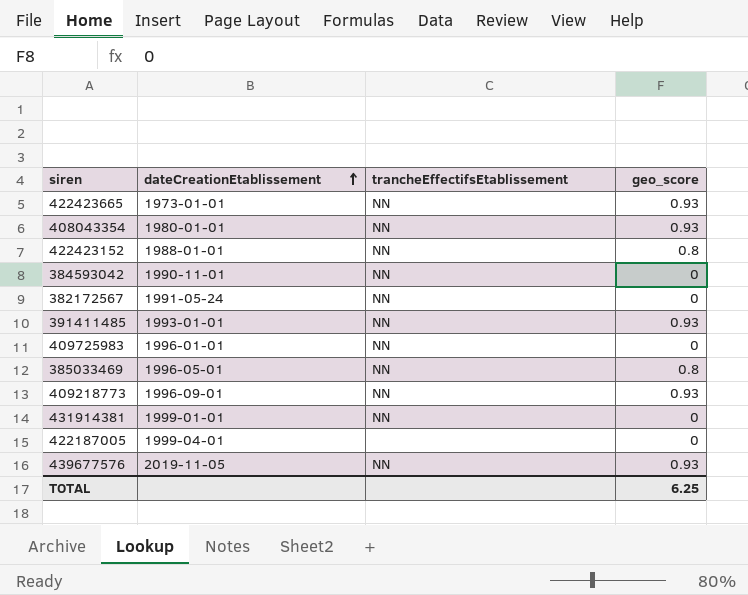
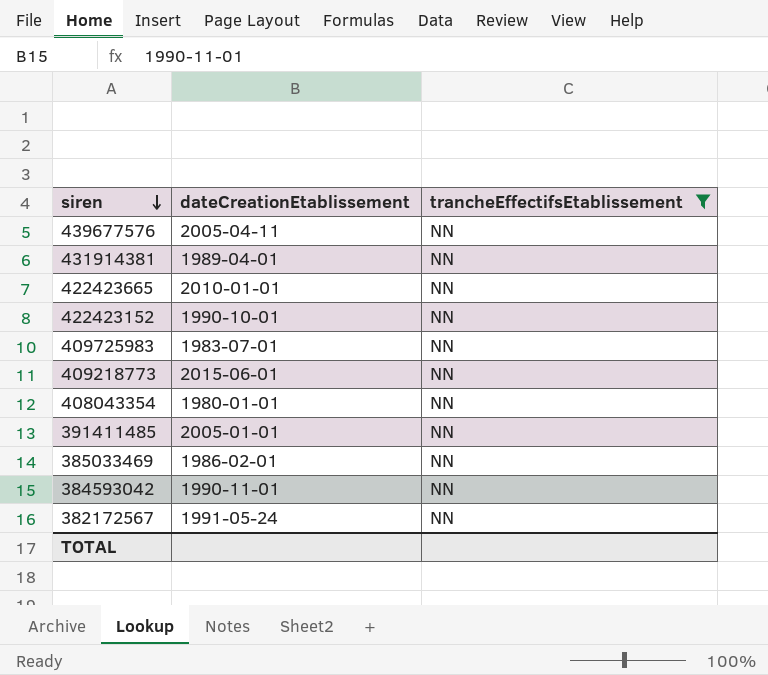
filter: none -> trancheEffectifsEtablissement = NN
row order: dateCreationEtablissement ascending -> siren descending
column geo_score | position: 4 -> none
439677576 | dateCreationEtablissement: 2019-11-05 -> 2005-04-11
431914381 | dateCreationEtablissement: 1999-01-01 -> 1989-04-01
422423665 | dateCreationEtablissement: 1973-01-01 -> 2010-01-01
422423152 | dateCreationEtablissement: 1988-01-01 -> 1990-10-01
409725983 | dateCreationEtablissement: 1996-01-01 -> 1983-07-01
409218773 | dateCreationEtablissement: 1996-09-01 -> 2015-06-01
391411485 | dateCreationEtablissement: 1993-01-01 -> 2005-01-01
385033469 | dateCreationEtablissement: 1996-05-01 -> 1986-02-01

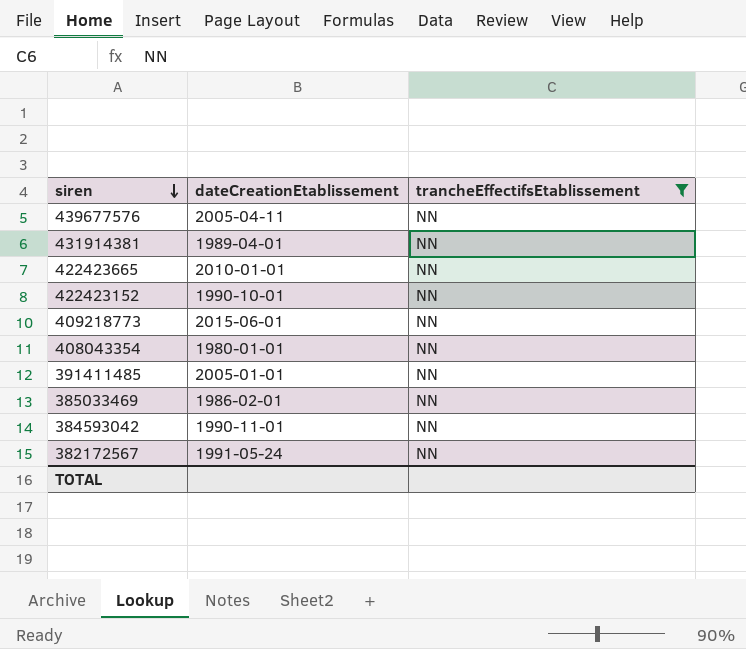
row 409725983: 1983-07-01 | NN -> none

